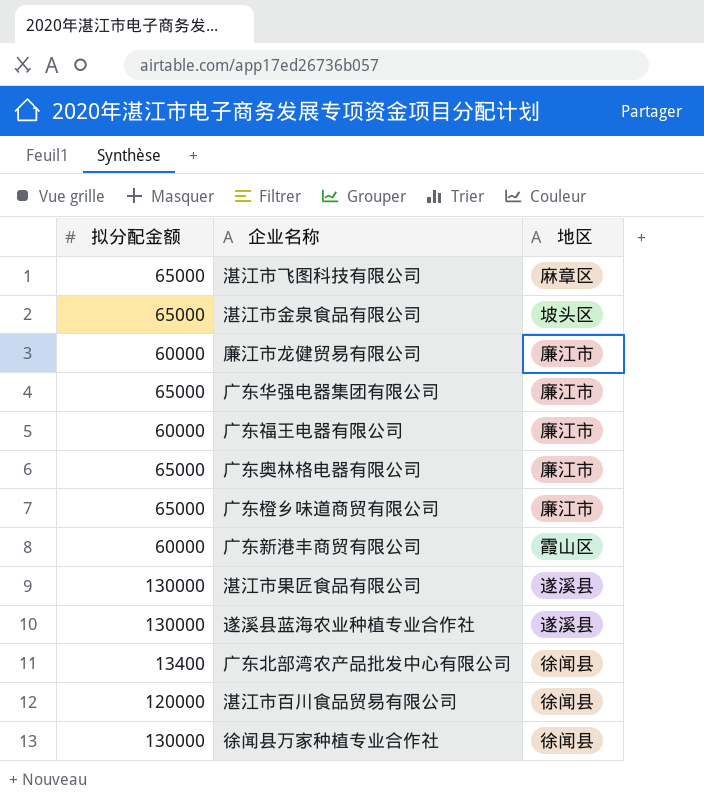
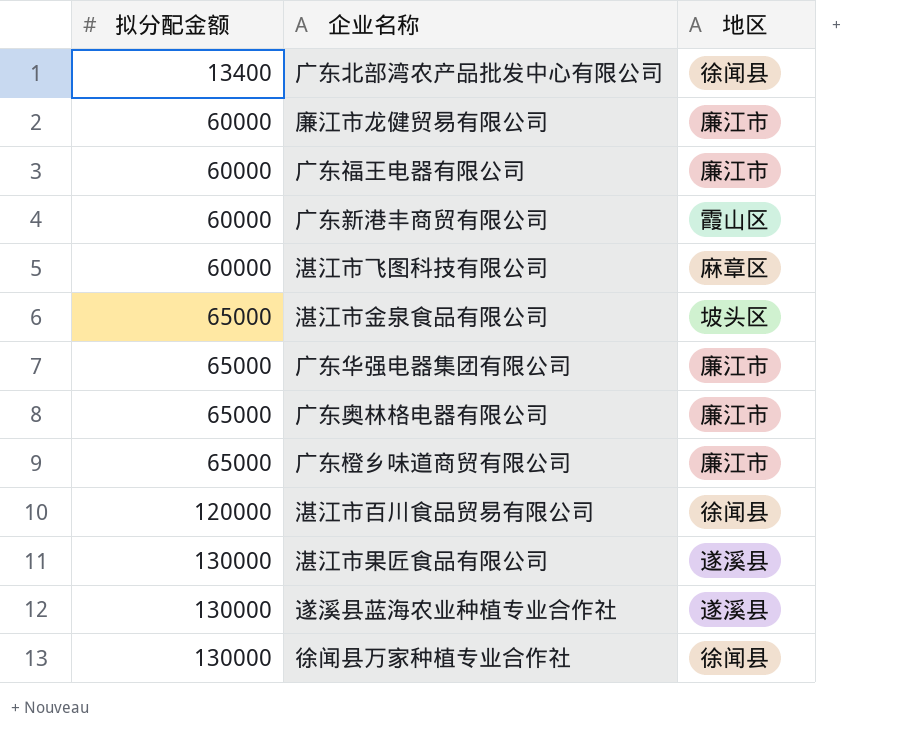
row order: none -> 拟分配金额 ascending
湛江市飞图科技有限公司 | 拟分配金额: 65000 -> 60000

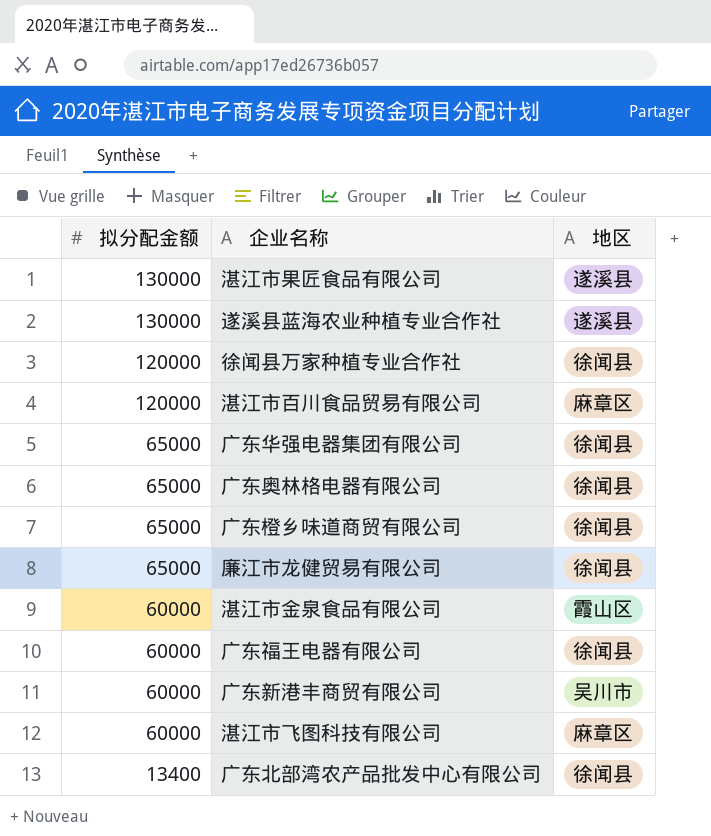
row order: 拟分配金额 ascending -> 拟分配金额 descending
徐闻县万家种植专业合作社 | 拟分配金额: 130000 -> 120000
湛江市百川食品贸易有限公司 | 地区: 徐闻县 -> 麻章区
广东华强电器集团有限公司 | 地区: 廉江市 -> 徐闻县
广东奥林格电器有限公司 | 地区: 廉江市 -> 徐闻县
广东橙乡味道商贸有限公司 | 地区: 廉江市 -> 徐闻县
廉江市龙健贸易有限公司 | 拟分配金额: 60000 -> 65000
廉江市龙健贸易有限公司 | 地区: 廉江市 -> 徐闻县
湛江市金泉食品有限公司 | 拟分配金额: 65000 -> 60000
湛江市金泉食品有限公司 | 地区: 坡头区 -> 霞山区
广东福王电器有限公司 | 地区: 廉江市 -> 徐闻县
广东新港丰商贸有限公司 | 地区: 霞山区 -> 吴川市

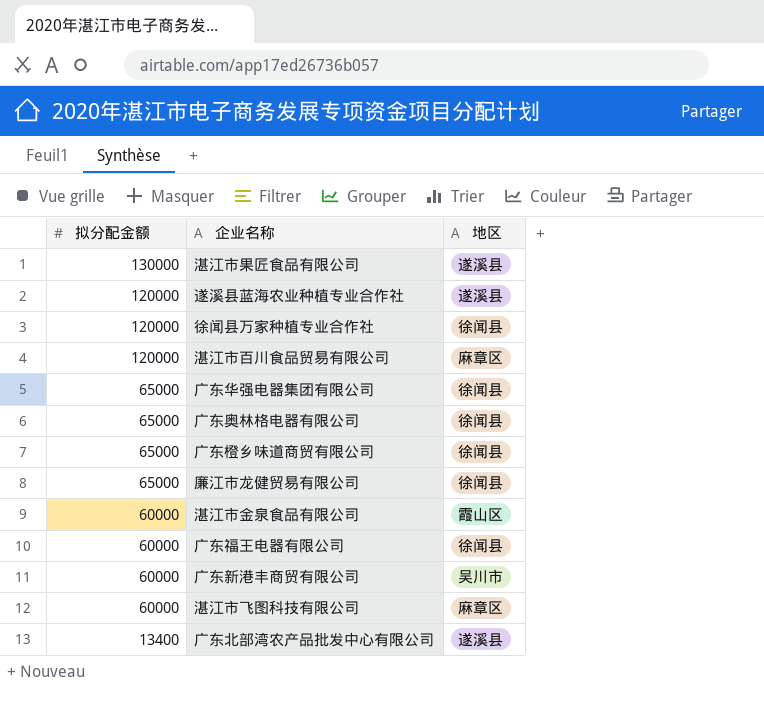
遂溪县蓝海农业种植专业合作社 | 拟分配金额: 130000 -> 120000
广东北部湾农产品批发中心有限公司 | 地区: 徐闻县 -> 遂溪县

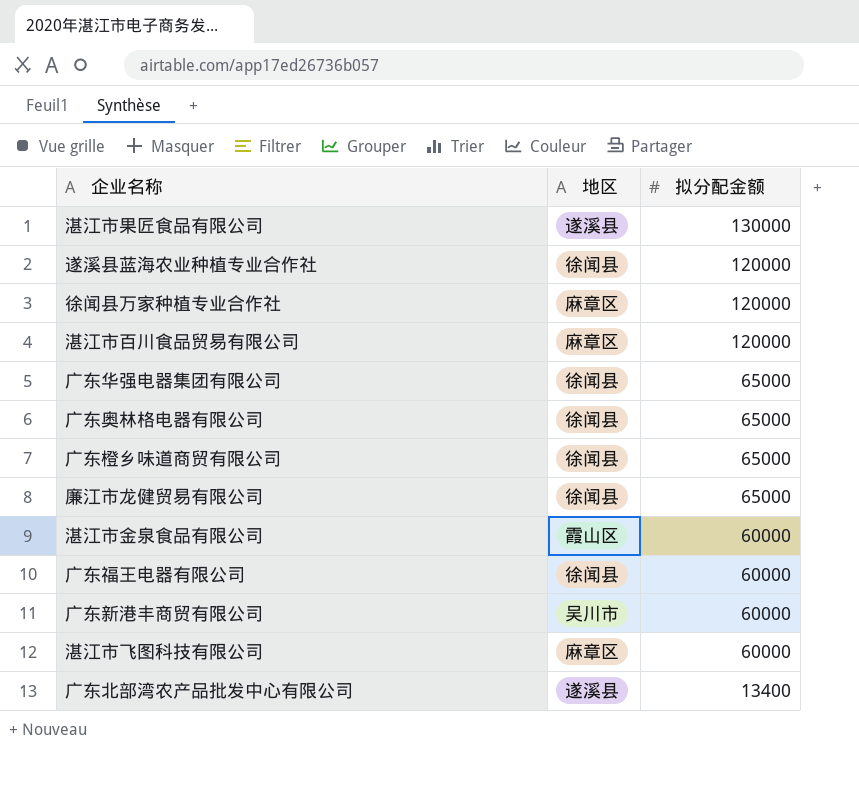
column 拟分配金额 | position: 1 -> 3
遂溪县蓝海农业种植专业合作社 | 地区: 遂溪县 -> 徐闻县
徐闻县万家种植专业合作社 | 地区: 徐闻县 -> 麻章区

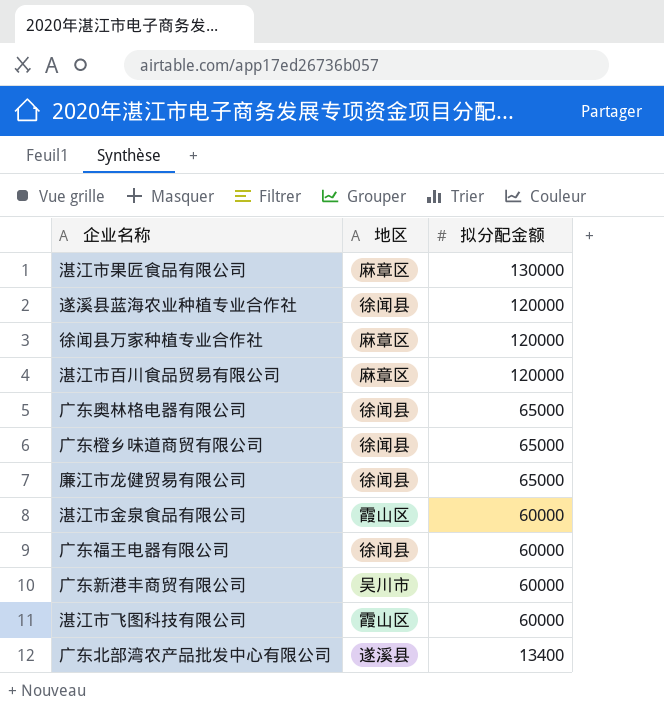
row 广东华强电器集团有限公司: 徐闻县 | 65000 -> none
湛江市果匠食品有限公司 | 地区: 遂溪县 -> 麻章区
湛江市飞图科技有限公司 | 地区: 麻章区 -> 霞山区

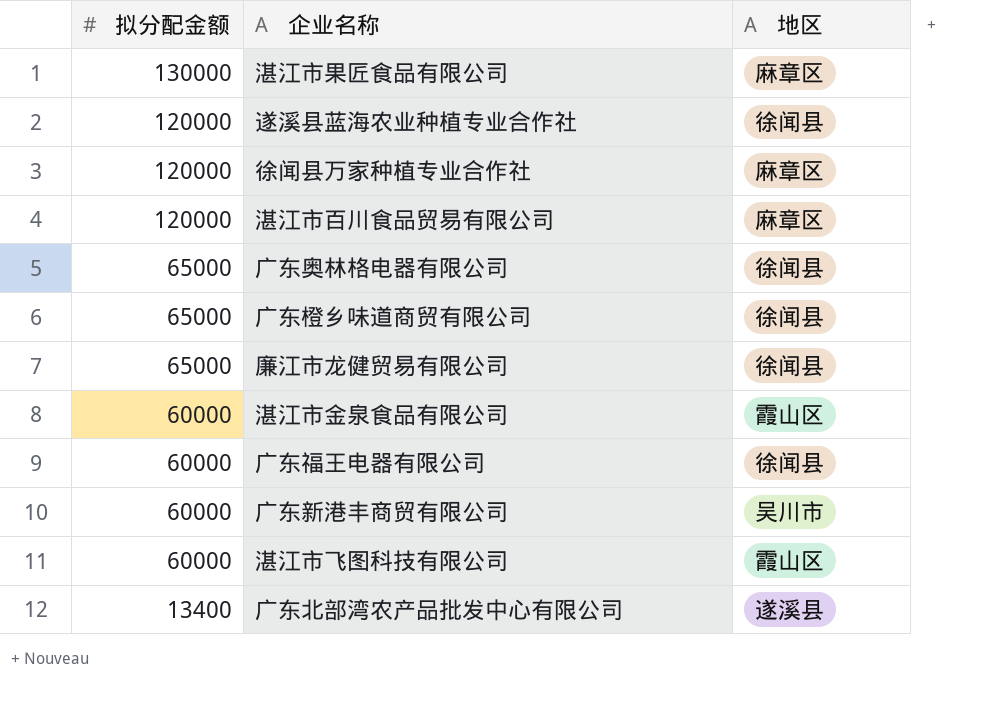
column 拟分配金额 | position: 3 -> 1

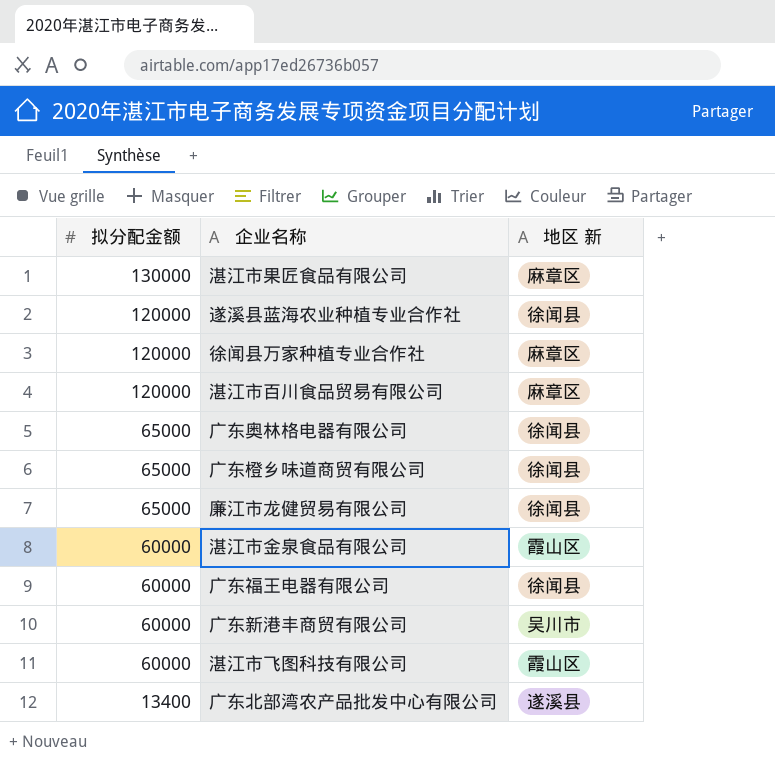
column name: 地区 -> 地区 新

